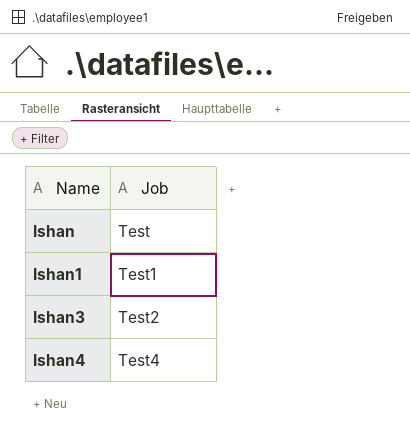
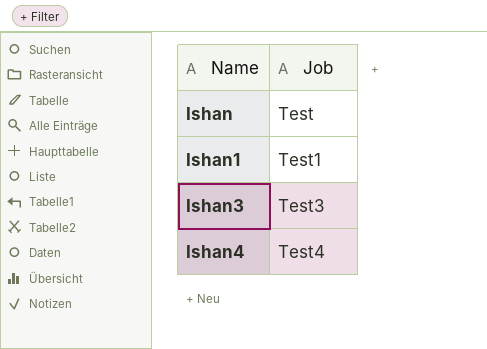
Ishan3 | Job: Test2 -> Test3

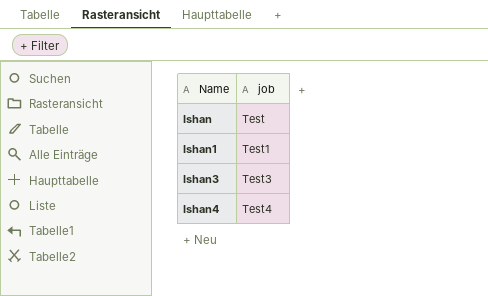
column name: Job -> job

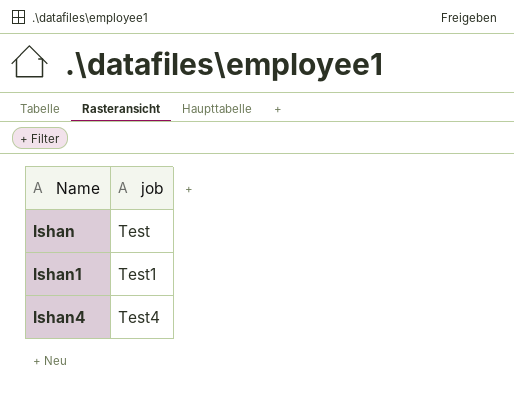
row Ishan3: Test3 -> none

